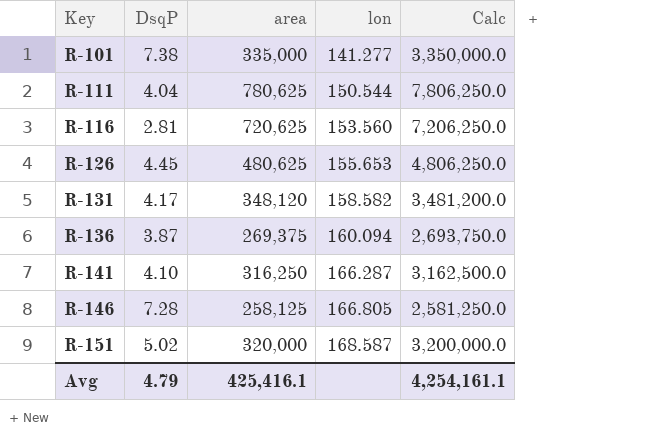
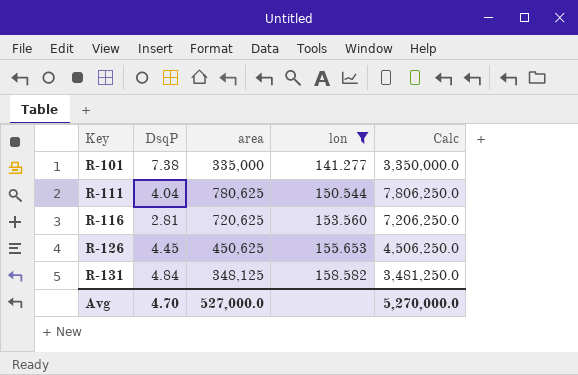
filter: none -> lon <= 158.582
R-126 | area: 480,625 -> 450,625
R-126 | Calc: 4,806,250.0 -> 4,506,250.0
R-131 | DsqP: 4.17 -> 4.84
R-131 | area: 348,120 -> 348,125
R-131 | Calc: 3,481,200.0 -> 3,481,250.0
Avg | DsqP: 4.79 -> 4.70
Avg | area: 425,416.1 -> 527,000.0
Avg | Calc: 4,254,161.1 -> 5,270,000.0

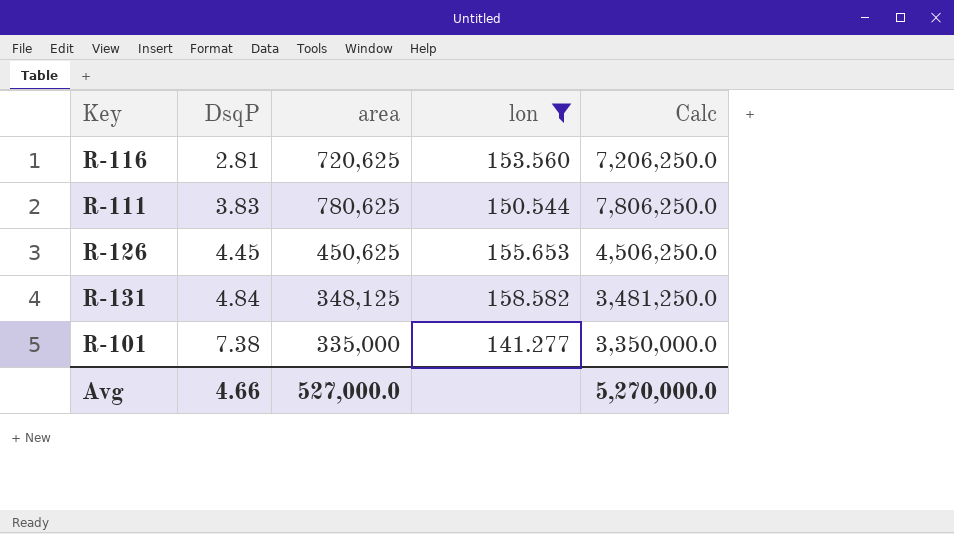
row order: Key ascending -> DsqP ascending
R-111 | DsqP: 4.04 -> 3.83
Avg | DsqP: 4.70 -> 4.66

